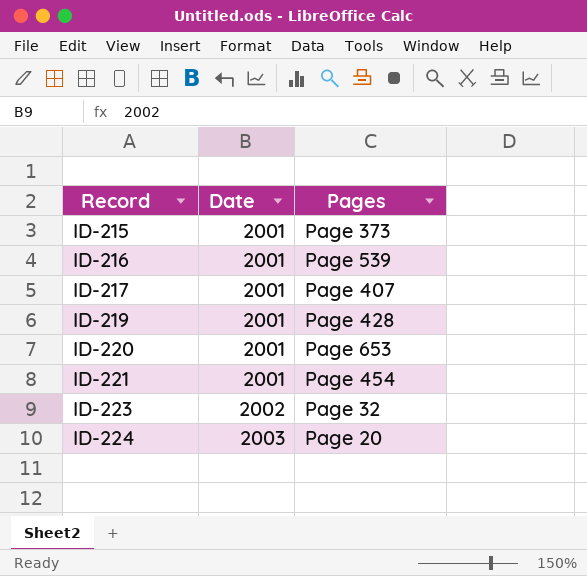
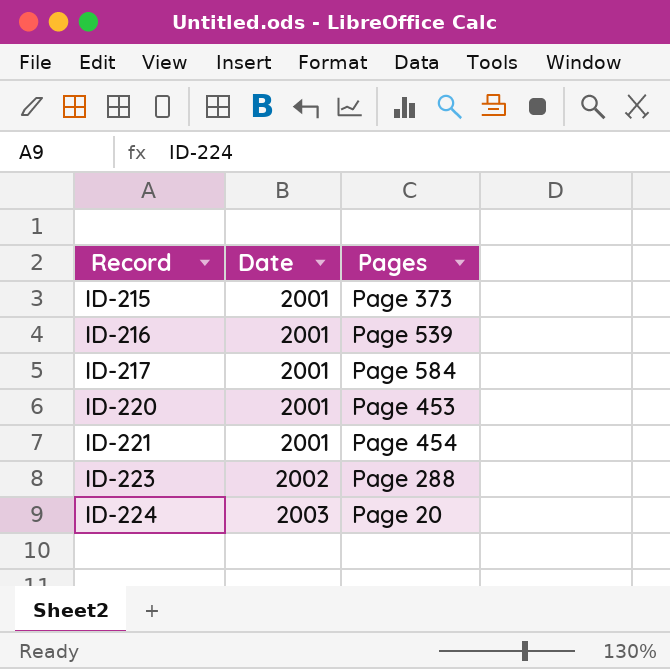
row ID-219: 2001 | Page 428 -> none
ID-217 | Pages: Page 407 -> Page 584
ID-220 | Pages: Page 653 -> Page 453
ID-223 | Pages: Page 32 -> Page 288

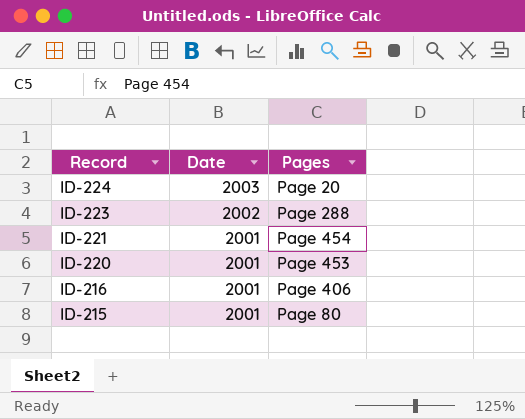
row order: Record ascending -> Record descending
row ID-217: 2001 | Page 584 -> none
ID-216 | Pages: Page 539 -> Page 406
ID-215 | Pages: Page 373 -> Page 80

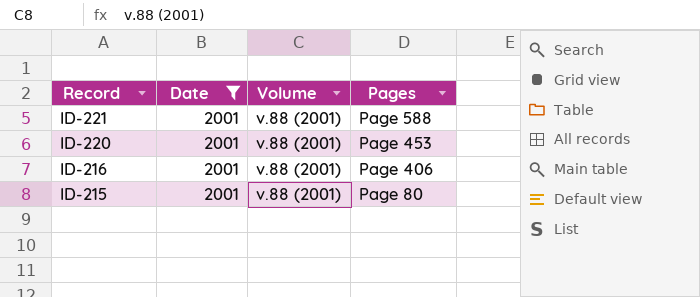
filter: none -> Date = 2001
column Volume | position: none -> 3
ID-221 | Pages: Page 454 -> Page 588

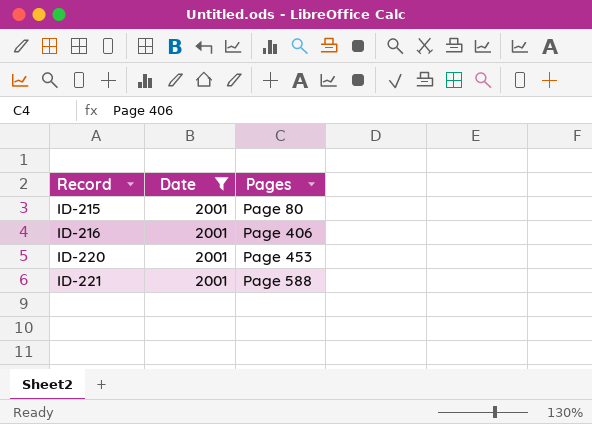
row order: Record descending -> Record ascending
column Volume | position: 3 -> none

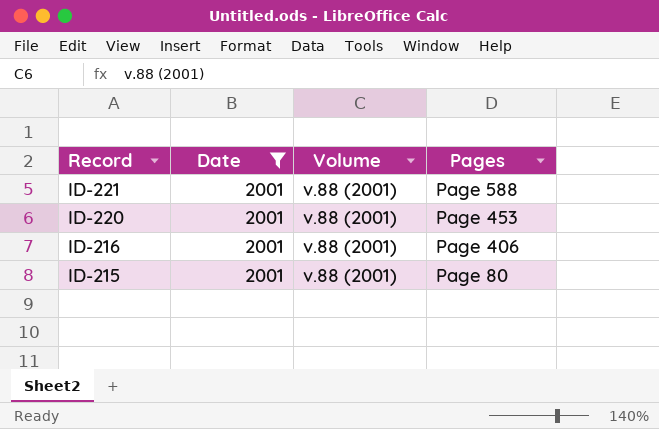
row order: Record ascending -> Record descending
column Volume | position: none -> 3

